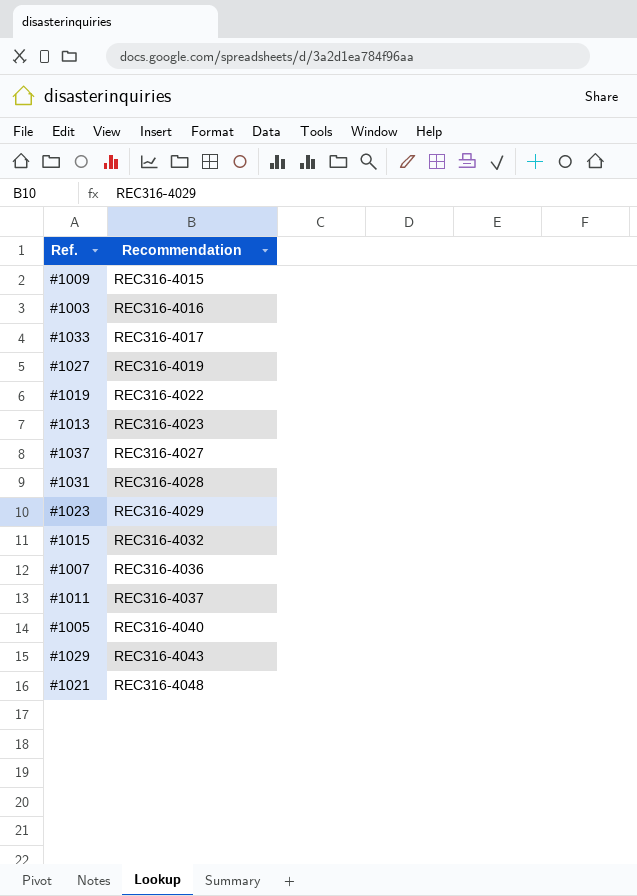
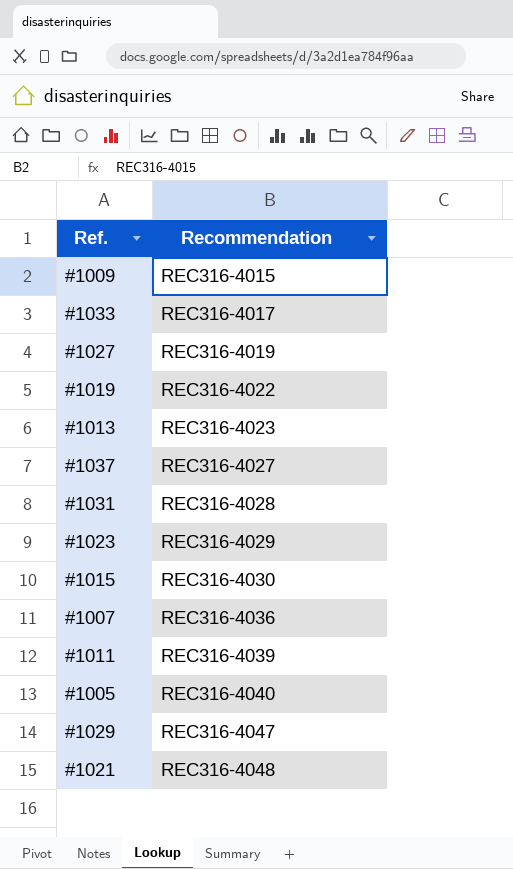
row #1003: REC316-4016 -> none
#1015 | Recommendation: REC316-4032 -> REC316-4030
#1011 | Recommendation: REC316-4037 -> REC316-4039
#1029 | Recommendation: REC316-4043 -> REC316-4047

